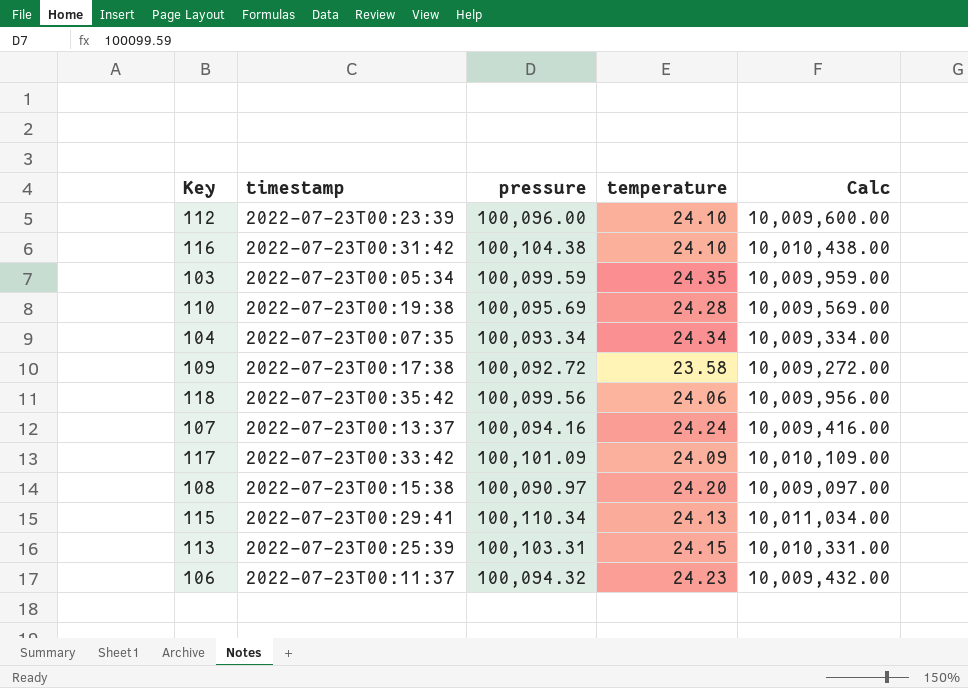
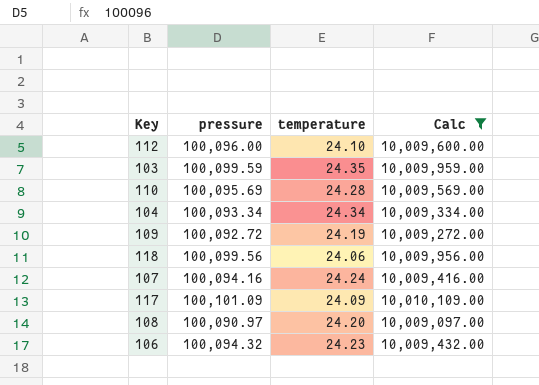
filter: none -> Calc <= 10,010,109.00
column timestamp | position: 2 -> none
109 | temperature: 23.58 -> 24.19

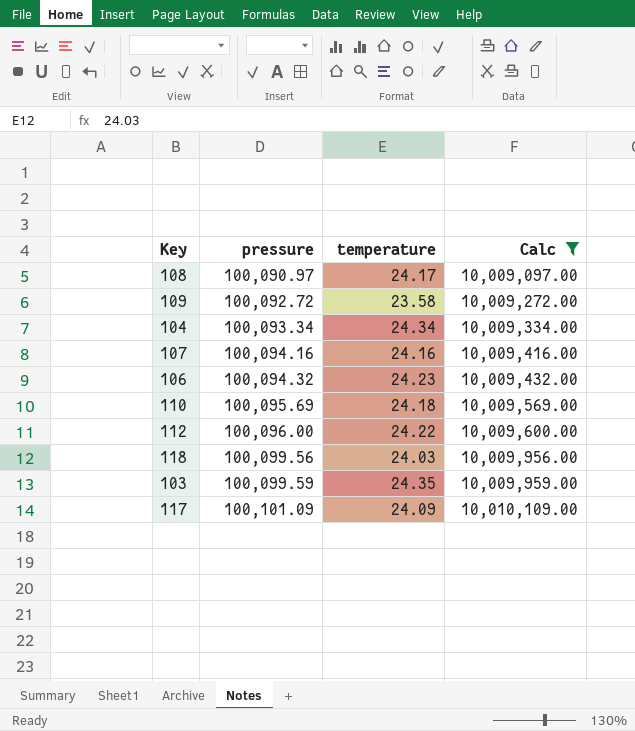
row order: none -> pressure ascending
108 | temperature: 24.20 -> 24.17
109 | temperature: 24.19 -> 23.58
107 | temperature: 24.24 -> 24.16
110 | temperature: 24.28 -> 24.18
112 | temperature: 24.10 -> 24.22
118 | temperature: 24.06 -> 24.03

